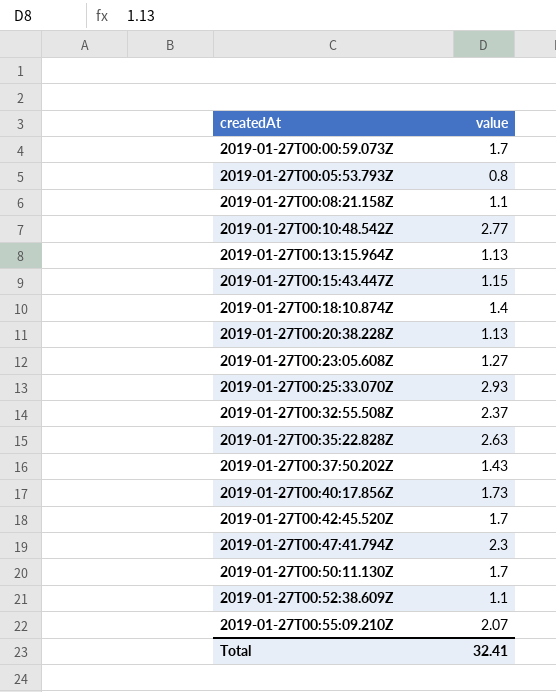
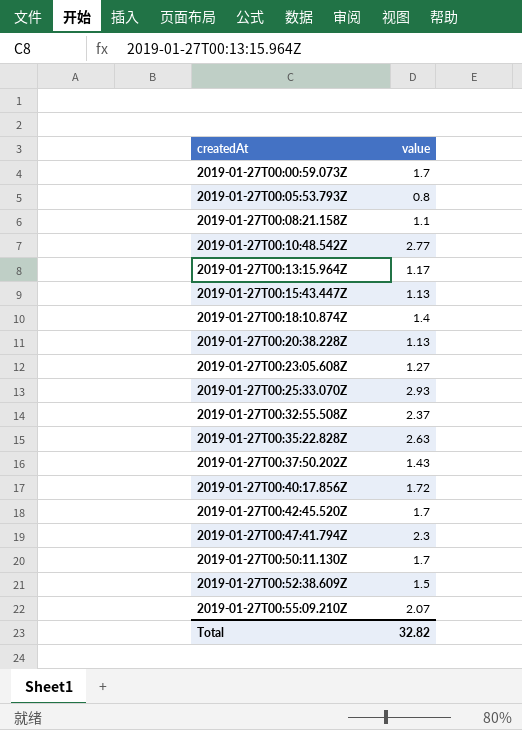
2019-01-27T00:13:15.964Z | value: 1.13 -> 1.17
2019-01-27T00:15:43.447Z | value: 1.15 -> 1.13
2019-01-27T00:40:17.856Z | value: 1.73 -> 1.72
2019-01-27T00:52:38.609Z | value: 1.1 -> 1.5
Total | value: 32.41 -> 32.82

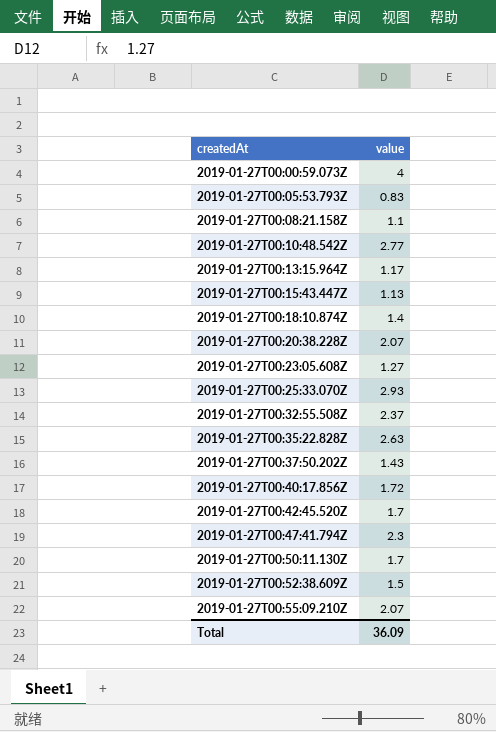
2019-01-27T00:00:59.073Z | value: 1.7 -> 4
2019-01-27T00:05:53.793Z | value: 0.8 -> 0.83
2019-01-27T00:20:38.228Z | value: 1.13 -> 2.07
Total | value: 32.82 -> 36.09

